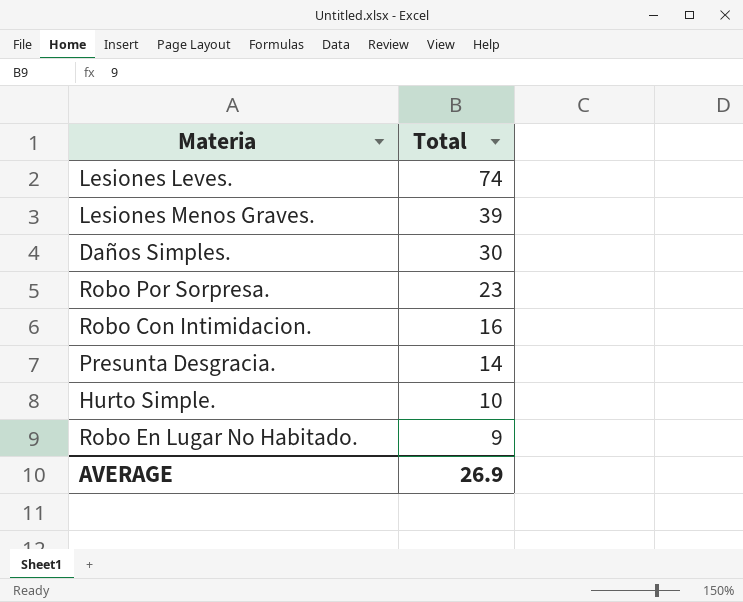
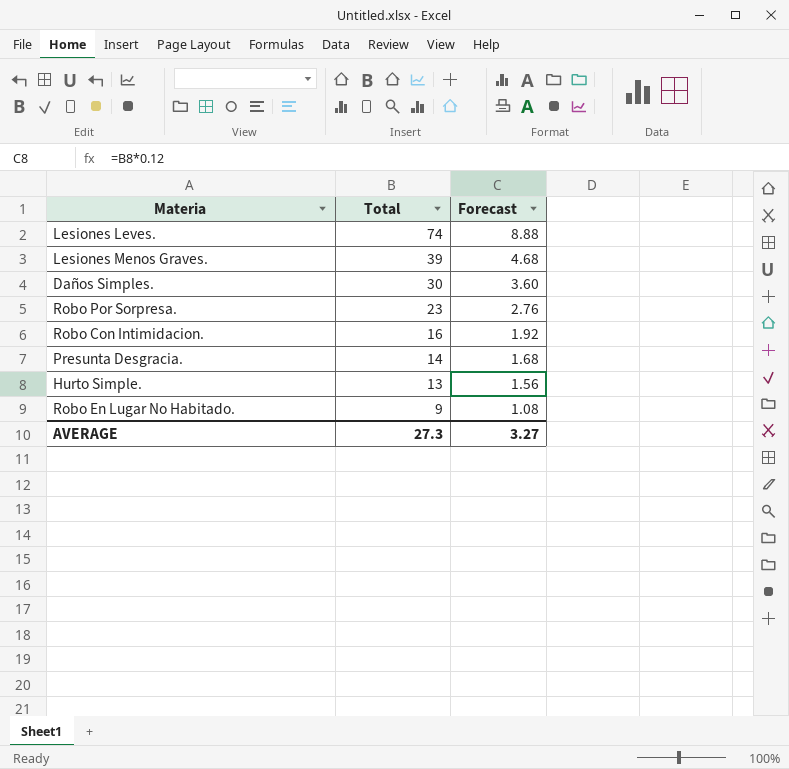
column Forecast | formula: none -> [Total] * 0.12
Hurto Simple. | Total: 10 -> 13
AVERAGE | Total: 26.9 -> 27.3

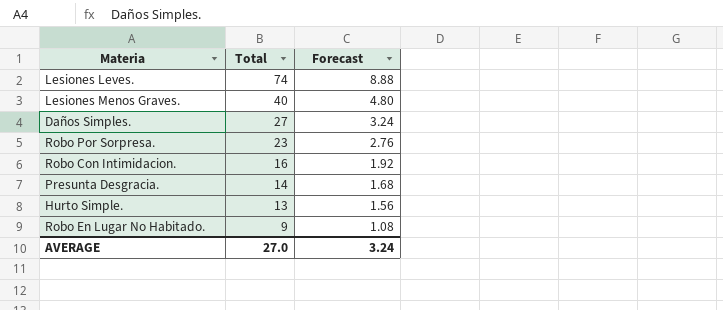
Lesiones Menos Graves. | Total: 39 -> 40
Lesiones Menos Graves. | Forecast: 4.68 -> 4.80
Daños Simples. | Total: 30 -> 27
Daños Simples. | Forecast: 3.60 -> 3.24
AVERAGE | Total: 27.3 -> 27.0
AVERAGE | Forecast: 3.27 -> 3.24

